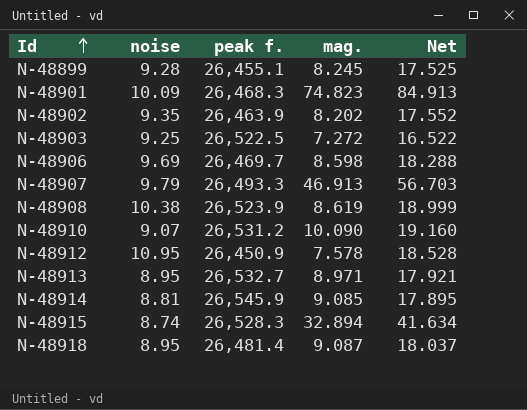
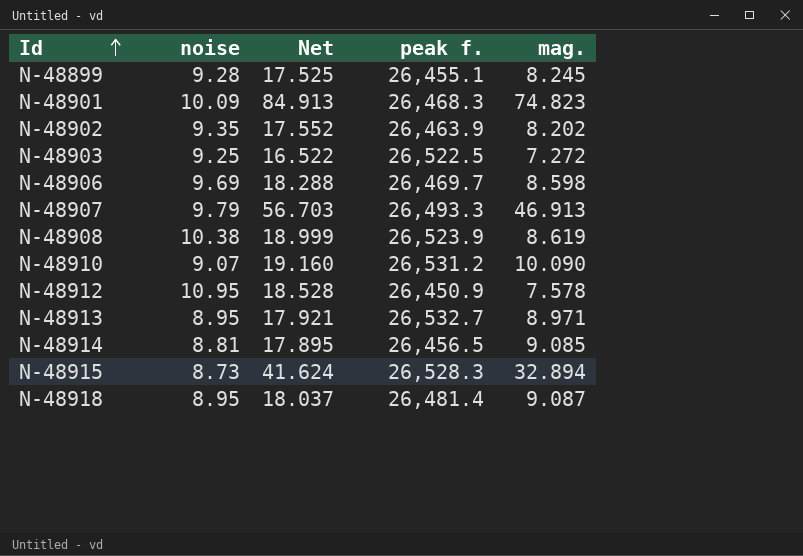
column Net | position: 5 -> 3
N-48914 | peak f.: 26,545.9 -> 26,456.5
N-48915 | noise: 8.74 -> 8.73
N-48915 | Net: 41.634 -> 41.624

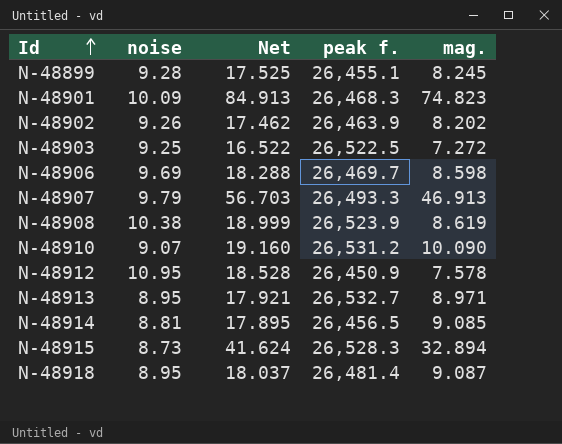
N-48902 | noise: 9.35 -> 9.26
N-48902 | Net: 17.552 -> 17.462

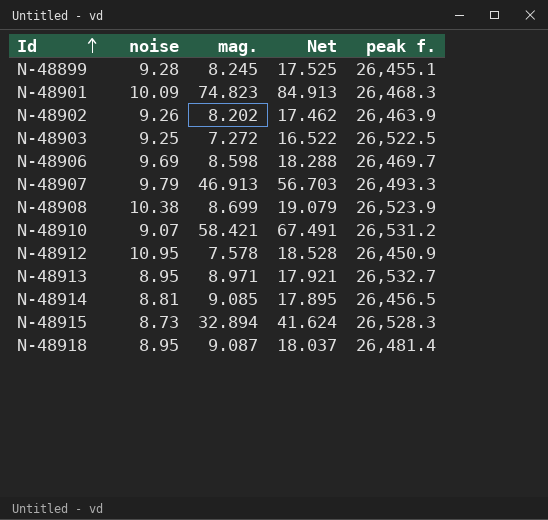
column mag. | position: 5 -> 3
N-48908 | mag.: 8.619 -> 8.699
N-48908 | Net: 18.999 -> 19.079
N-48910 | mag.: 10.090 -> 58.421
N-48910 | Net: 19.160 -> 67.491

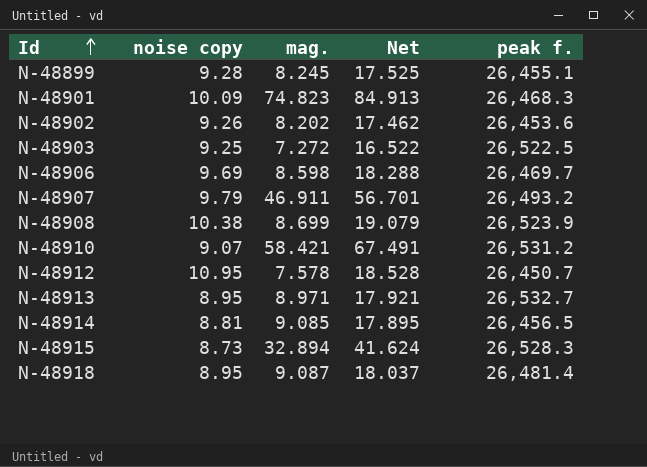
column name: noise -> noise copy
N-48902 | peak f.: 26,463.9 -> 26,453.6
N-48907 | mag.: 46.913 -> 46.911
N-48907 | Net: 56.703 -> 56.701
N-48907 | peak f.: 26,493.3 -> 26,493.2
N-48912 | peak f.: 26,450.9 -> 26,450.7

